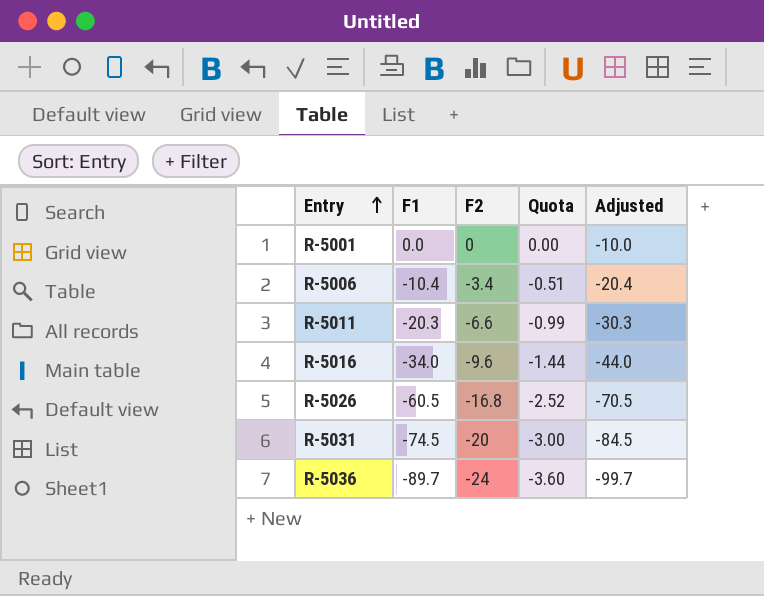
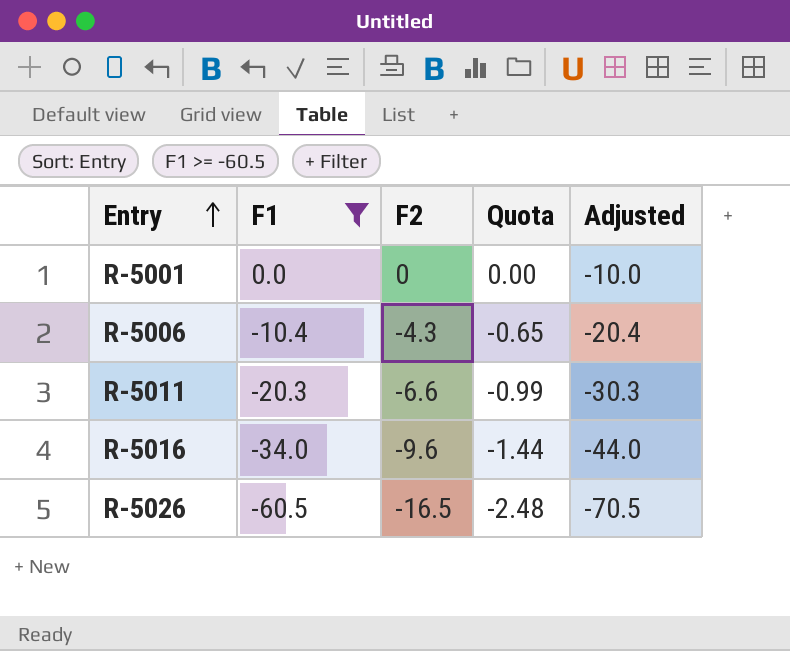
filter: none -> F1 >= -60.5
R-5006 | F2: -3.4 -> -4.3
R-5006 | Quota: -0.51 -> -0.65
R-5026 | F2: -16.8 -> -16.5
R-5026 | Quota: -2.52 -> -2.48

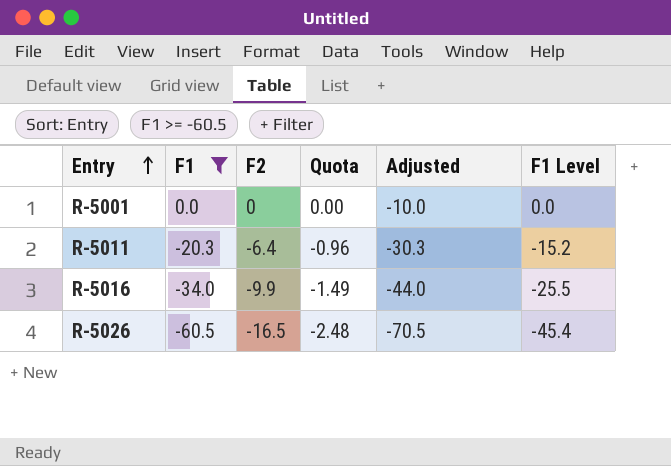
column F1 Level | formula: none -> [F1] * 0.75
row R-5006: -10.4 | -4.3 | -0.65 | -20.4 -> none
R-5011 | F2: -6.6 -> -6.4
R-5011 | Quota: -0.99 -> -0.96
R-5016 | F2: -9.6 -> -9.9
R-5016 | Quota: -1.44 -> -1.49

